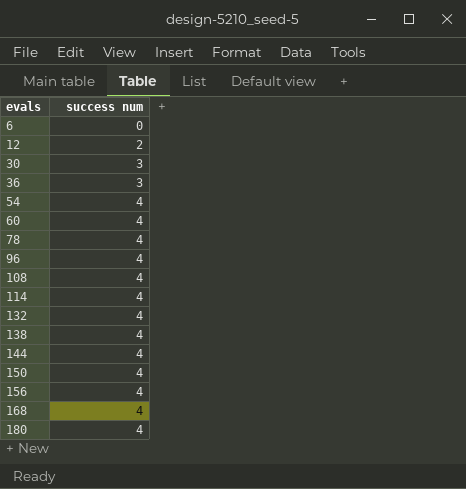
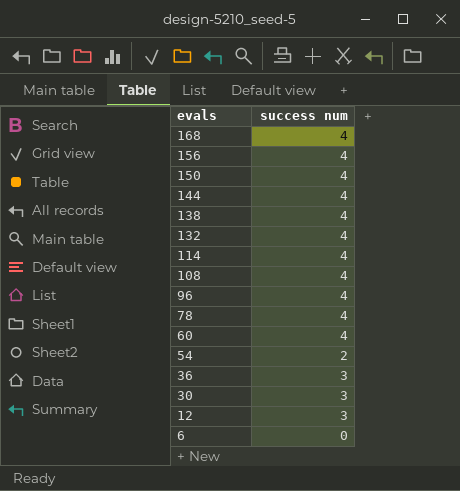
row order: evals ascending -> evals descending
row 180: 4 -> none
54 | success num: 4 -> 2
12 | success num: 2 -> 3

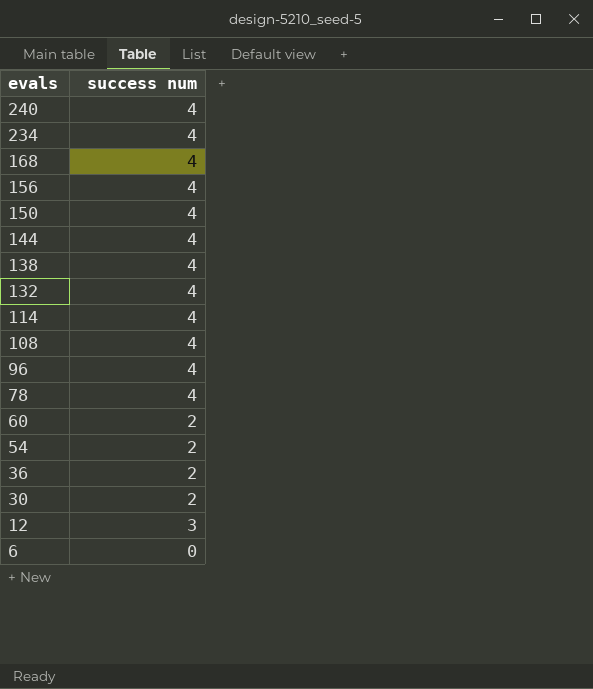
row 240: none -> 4
row 234: none -> 4
60 | success num: 4 -> 2
36 | success num: 3 -> 2
30 | success num: 3 -> 2

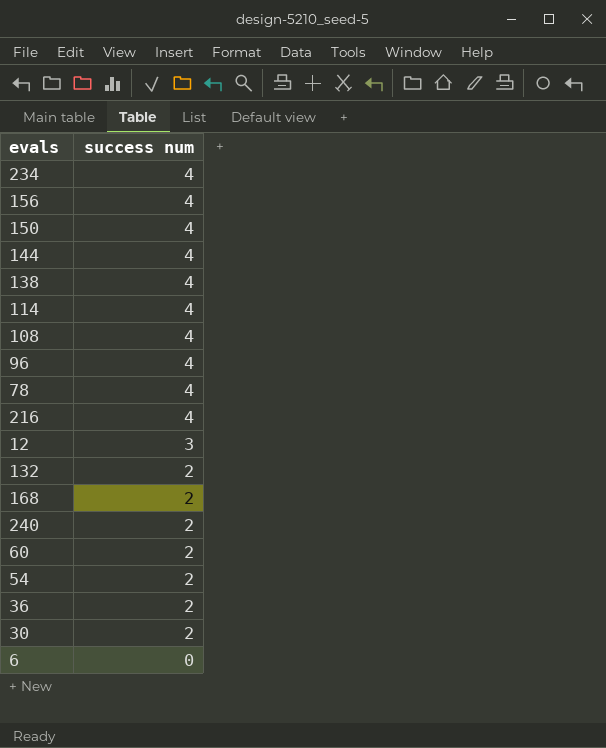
row order: evals descending -> success num descending
row 216: none -> 4
132 | success num: 4 -> 2
168 | success num: 4 -> 2
240 | success num: 4 -> 2

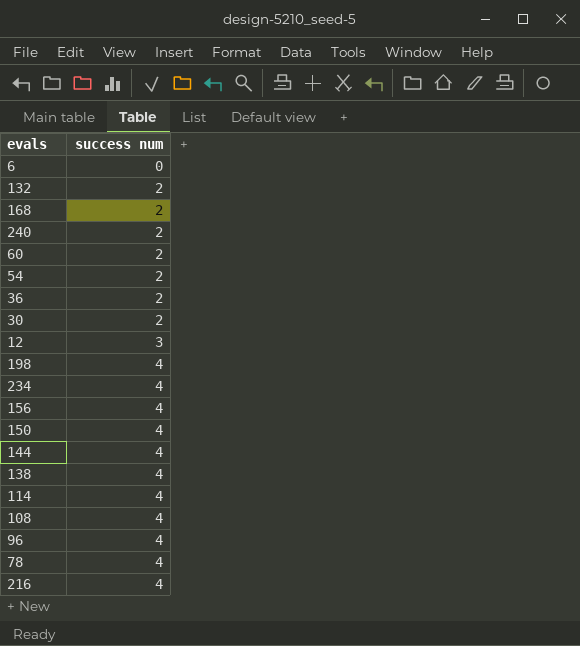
row order: success num descending -> success num ascending
row 198: none -> 4

